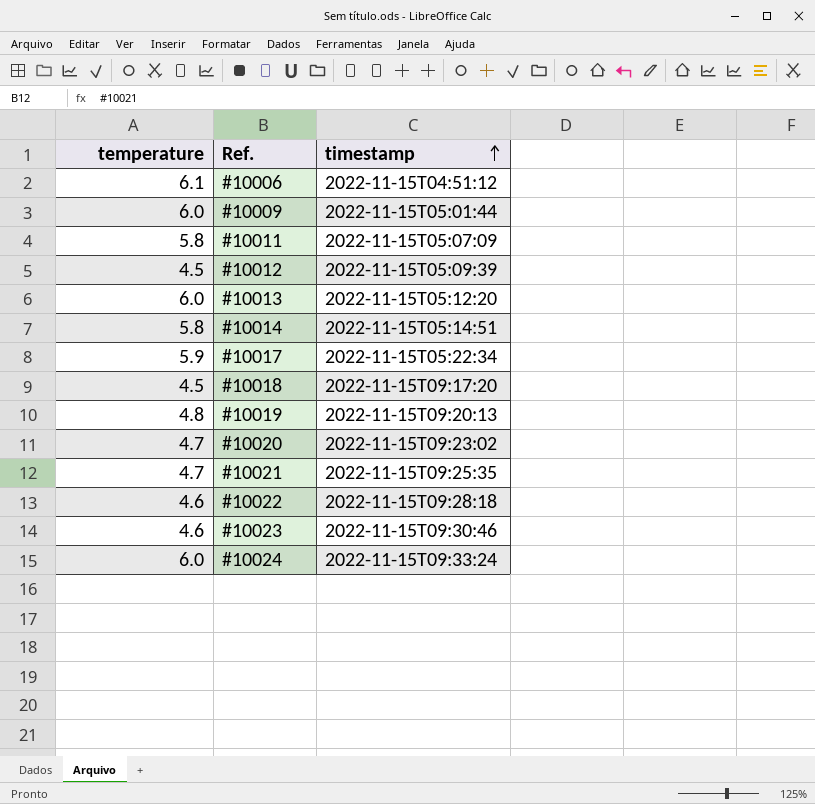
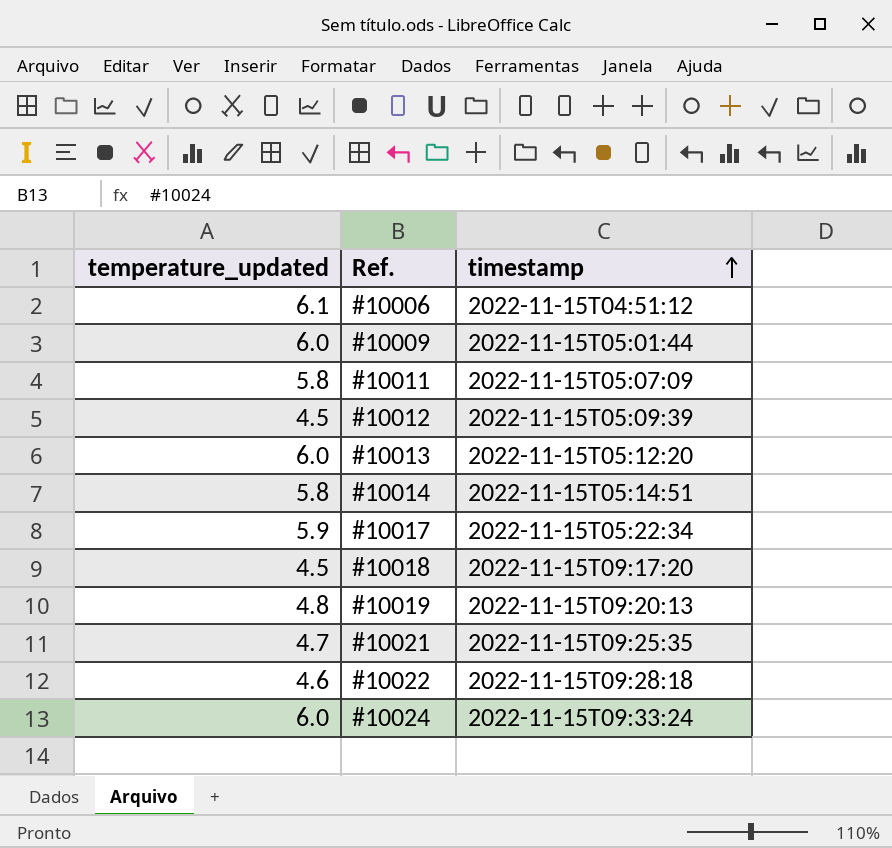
column name: temperature -> temperature_updated
row #10020: 4.7 | 2022-11-15T09:23:02 -> none
row #10023: 4.6 | 2022-11-15T09:30:46 -> none

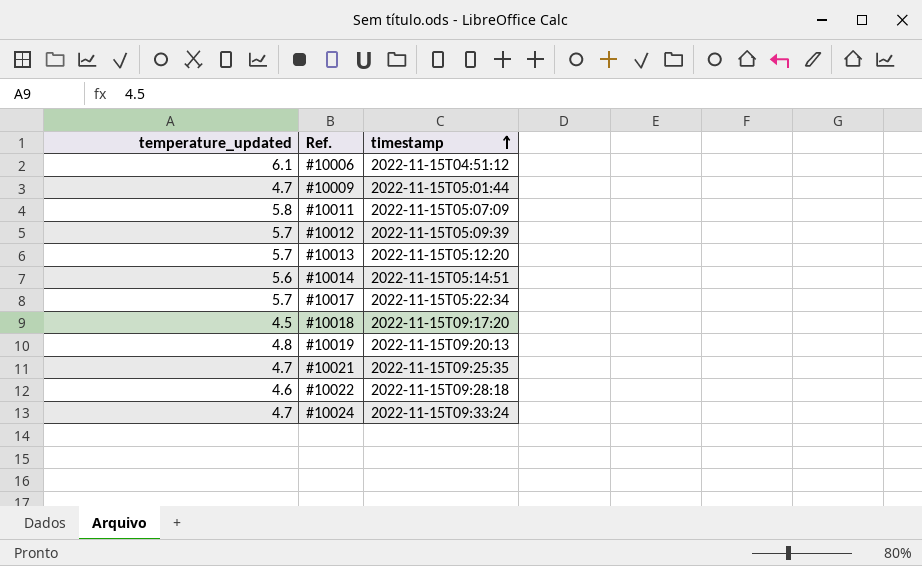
#10009 | temperature_updated: 6.0 -> 4.7
#10012 | temperature_updated: 4.5 -> 5.7
#10013 | temperature_updated: 6.0 -> 5.7
#10014 | temperature_updated: 5.8 -> 5.6
#10017 | temperature_updated: 5.9 -> 5.7
#10024 | temperature_updated: 6.0 -> 4.7

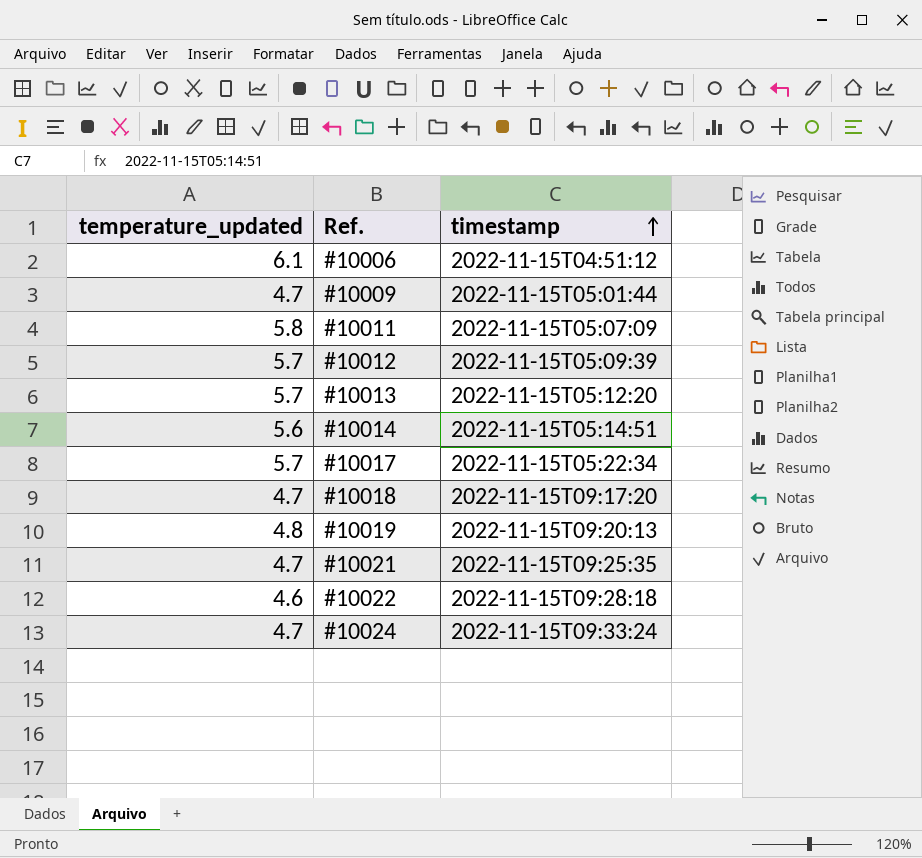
#10018 | temperature_updated: 4.5 -> 4.7

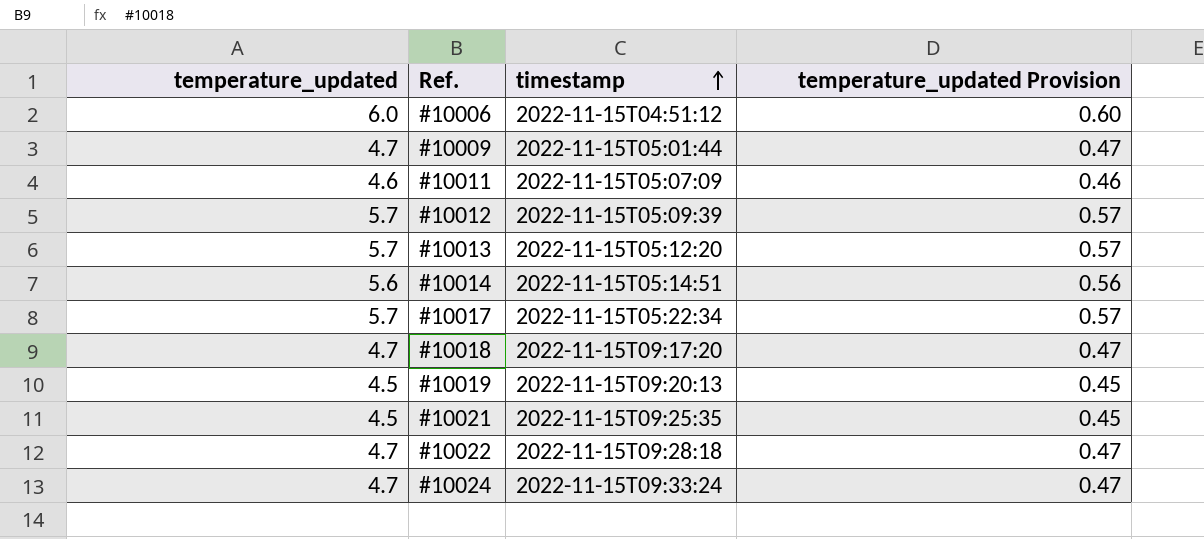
column temperature_updated Provision | formula: none -> [temperature_updated] * 0.1
#10006 | temperature_updated: 6.1 -> 6.0
#10011 | temperature_updated: 5.8 -> 4.6
#10019 | temperature_updated: 4.8 -> 4.5
#10021 | temperature_updated: 4.7 -> 4.5
#10022 | temperature_updated: 4.6 -> 4.7

